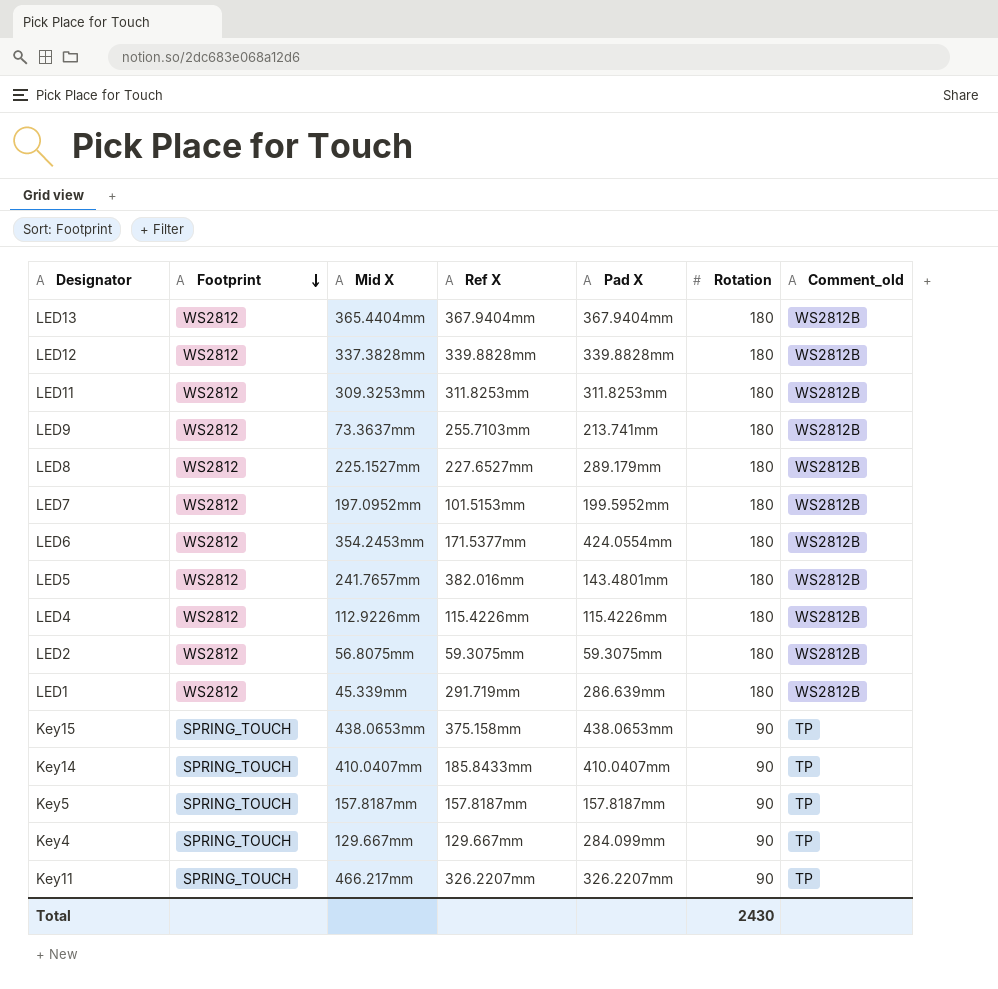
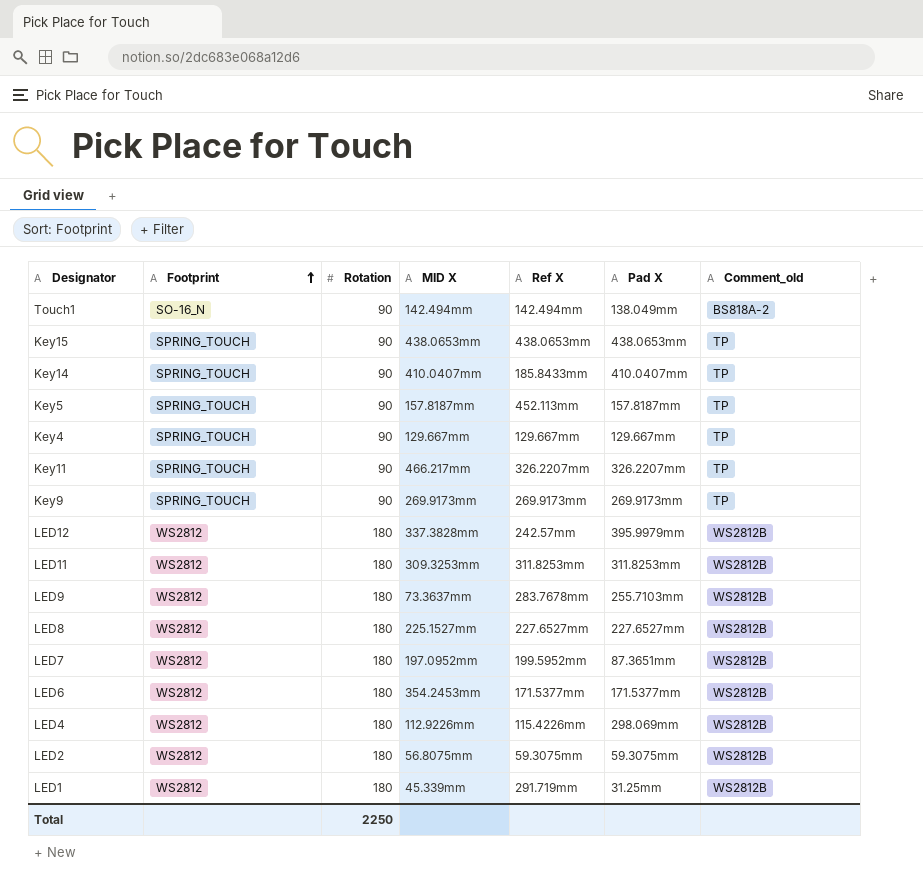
row order: Footprint descending -> Footprint ascending
column Rotation | position: 6 -> 3
column name: Mid X -> MID X
row LED13: WS2812 | 365.4404mm | 367.9404mm | 367.9404mm | 180 | WS2812B -> none
row LED5: WS2812 | 241.7657mm | 382.016mm | 143.4801mm | 180 | WS2812B -> none
row Touch1: none -> SO-16_N | 90 | 142.494mm | 142.494mm | 138.049mm | BS818A-2
Key15 | Ref X: 375.158mm -> 438.0653mm
Key5 | Ref X: 157.8187mm -> 452.113mm
Key4 | Pad X: 284.099mm -> 129.667mm
row Key9: none -> SPRING_TOUCH | 90 | 269.9173mm | 269.9173mm | 269.9173mm | TP
LED12 | Ref X: 339.8828mm -> 242.57mm
LED12 | Pad X: 339.8828mm -> 395.9979mm
LED9 | Ref X: 255.7103mm -> 283.7678mm
LED9 | Pad X: 213.741mm -> 255.7103mm
LED8 | Pad X: 289.179mm -> 227.6527mm
LED7 | Ref X: 101.5153mm -> 199.5952mm
LED7 | Pad X: 199.5952mm -> 87.3651mm
LED6 | Pad X: 424.0554mm -> 171.5377mm
LED4 | Pad X: 115.4226mm -> 298.069mm
LED1 | Pad X: 286.639mm -> 31.25mm
Total | Rotation: 2430 -> 2250

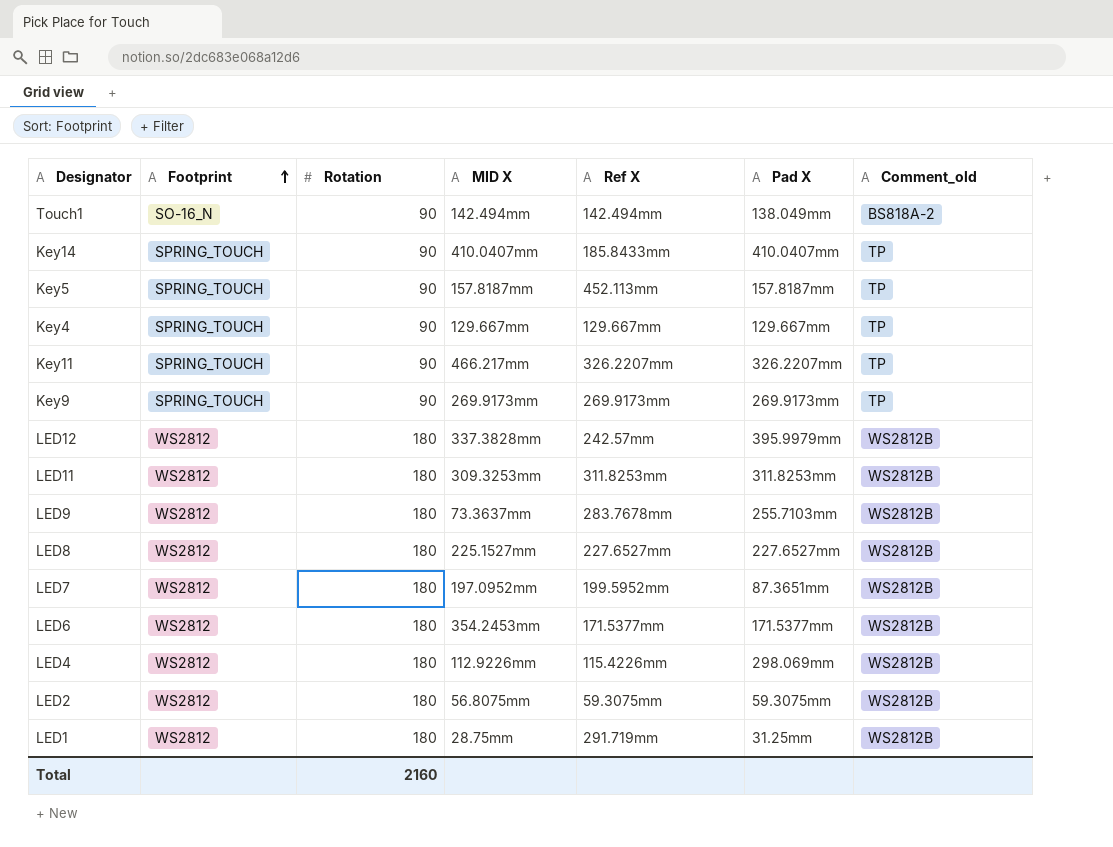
row Key15: SPRING_TOUCH | 90 | 438.0653mm | 438.0653mm | 438.0653mm | TP -> none
LED1 | MID X: 45.339mm -> 28.75mm
Total | Rotation: 2250 -> 2160

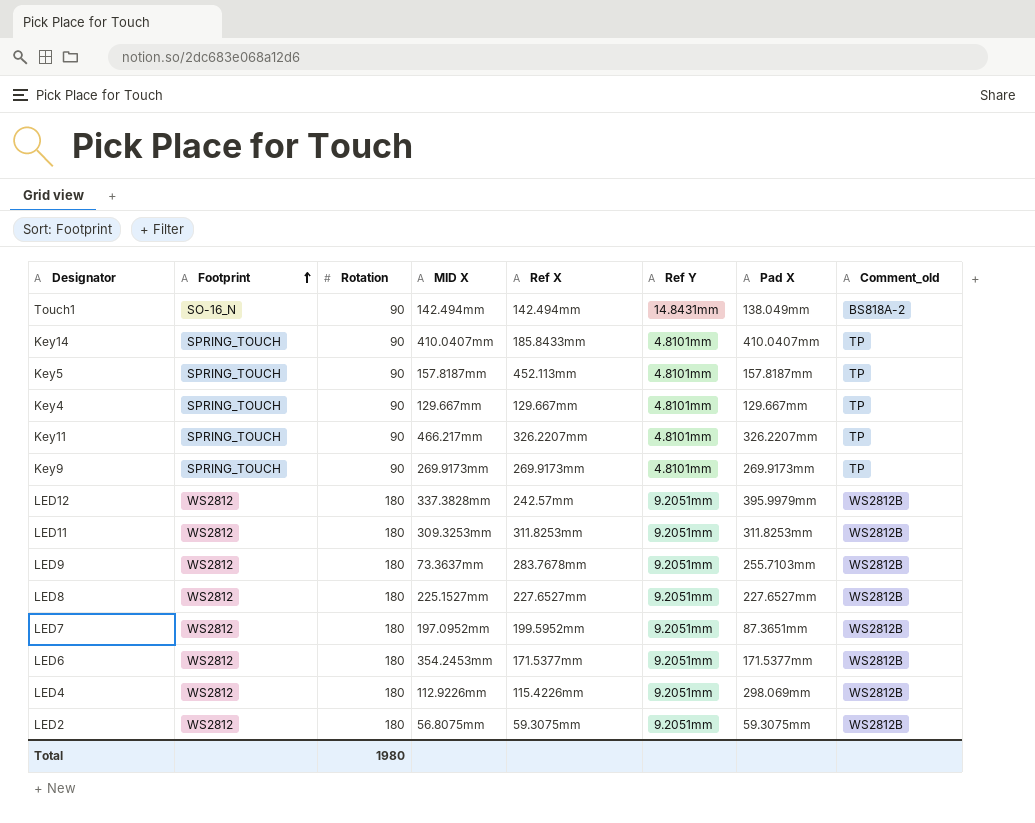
column Ref Y | position: none -> 6
row LED1: WS2812 | 180 | 28.75mm | 291.719mm | 31.25mm | WS2812B -> none
Total | Rotation: 2160 -> 1980

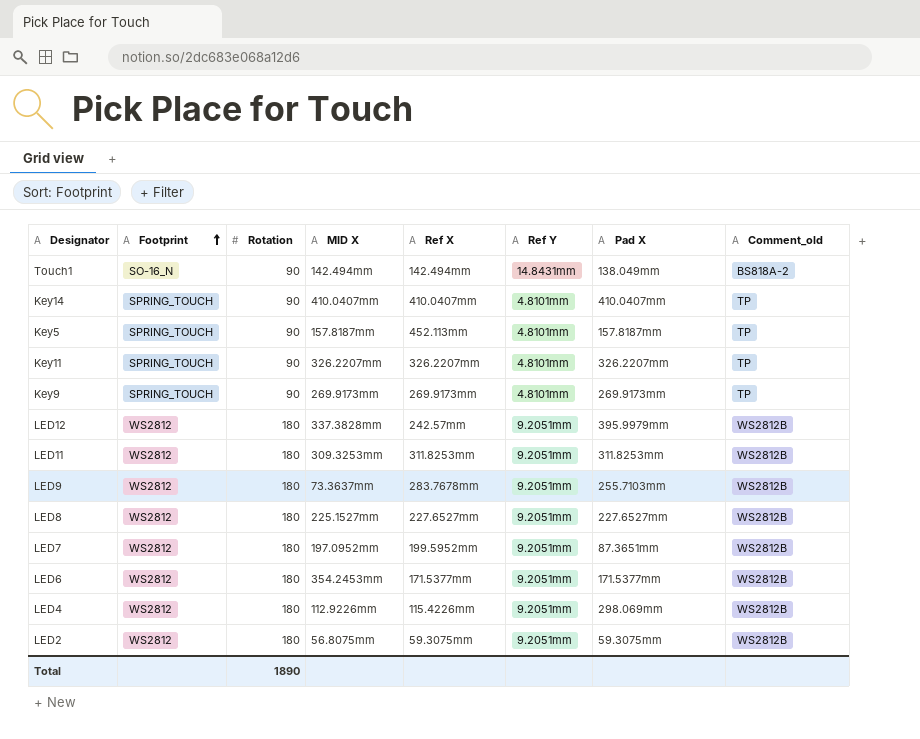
row Key4: SPRING_TOUCH | 90 | 129.667mm | 129.667mm | 4.8101mm | 129.667mm | TP -> none
Key14 | Ref X: 185.8433mm -> 410.0407mm
Key11 | MID X: 466.217mm -> 326.2207mm
Total | Rotation: 1980 -> 1890

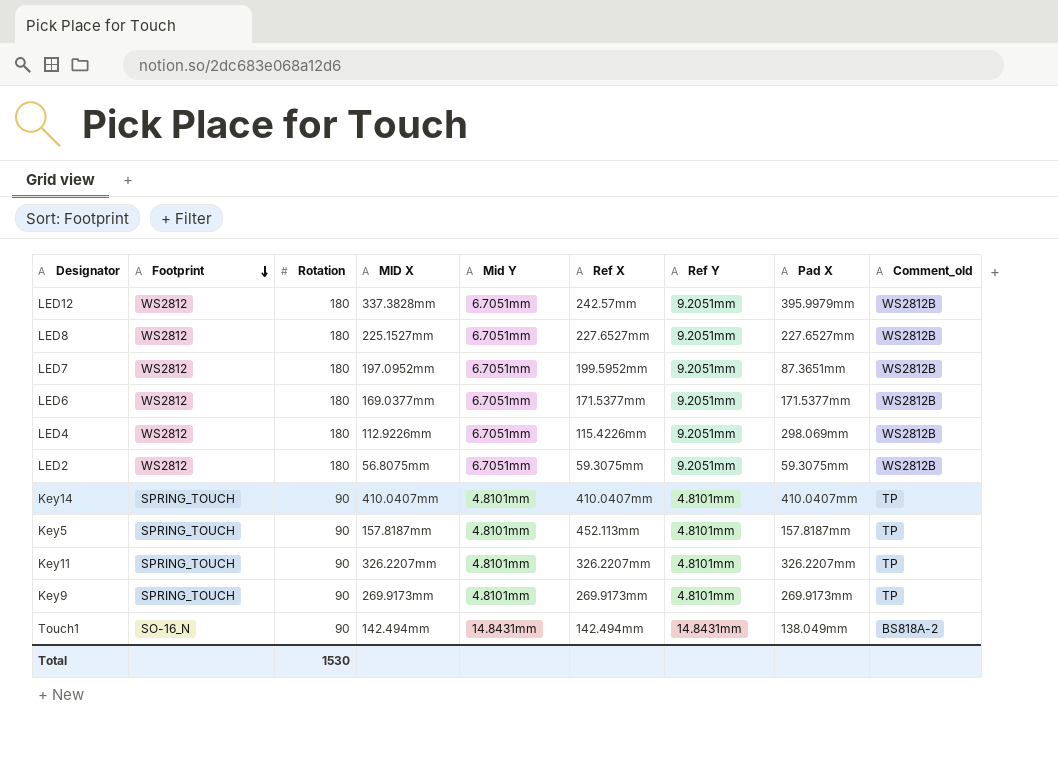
row order: Footprint ascending -> Footprint descending
column Mid Y | position: none -> 5
row LED11: WS2812 | 180 | 309.3253mm | 311.8253mm | 9.2051mm | 311.8253mm | WS2812B -> none
row LED9: WS2812 | 180 | 73.3637mm | 283.7678mm | 9.2051mm | 255.7103mm | WS2812B -> none
LED6 | MID X: 354.2453mm -> 169.0377mm
Total | Rotation: 1890 -> 1530

